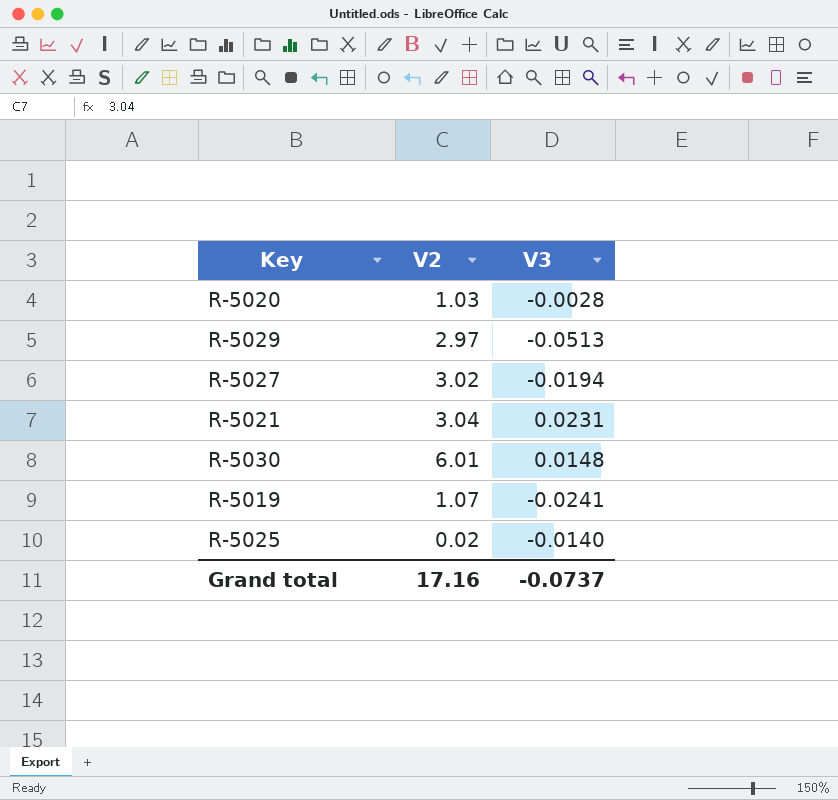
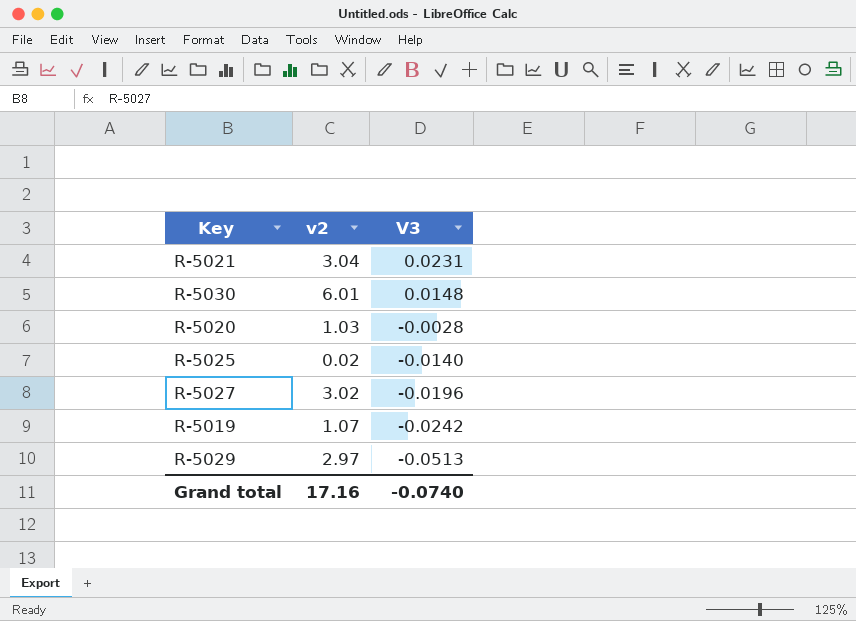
row order: none -> V3 descending
column name: V2 -> v2
R-5027 | V3: -0.0194 -> -0.0196
R-5019 | V3: -0.0241 -> -0.0242
Grand total | V3: -0.0737 -> -0.0740

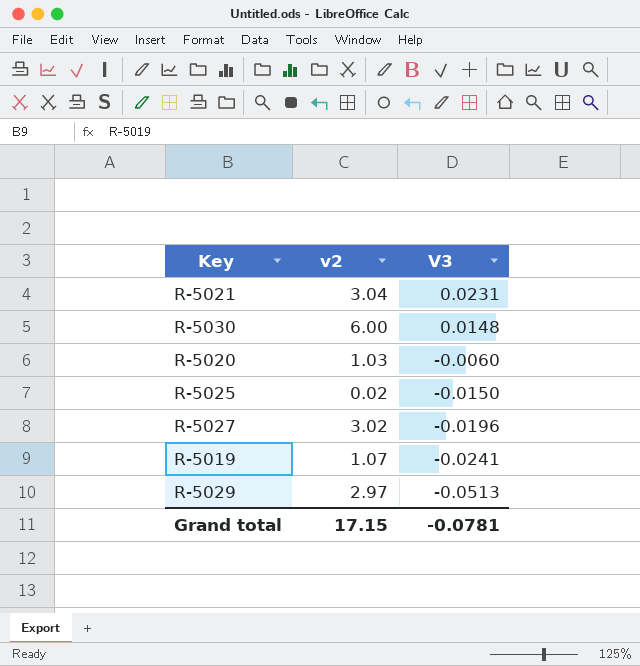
R-5030 | v2: 6.01 -> 6.00
R-5020 | V3: -0.0028 -> -0.0060
R-5025 | V3: -0.0140 -> -0.0150
R-5019 | V3: -0.0242 -> -0.0241
Grand total | v2: 17.16 -> 17.15
Grand total | V3: -0.0740 -> -0.0781

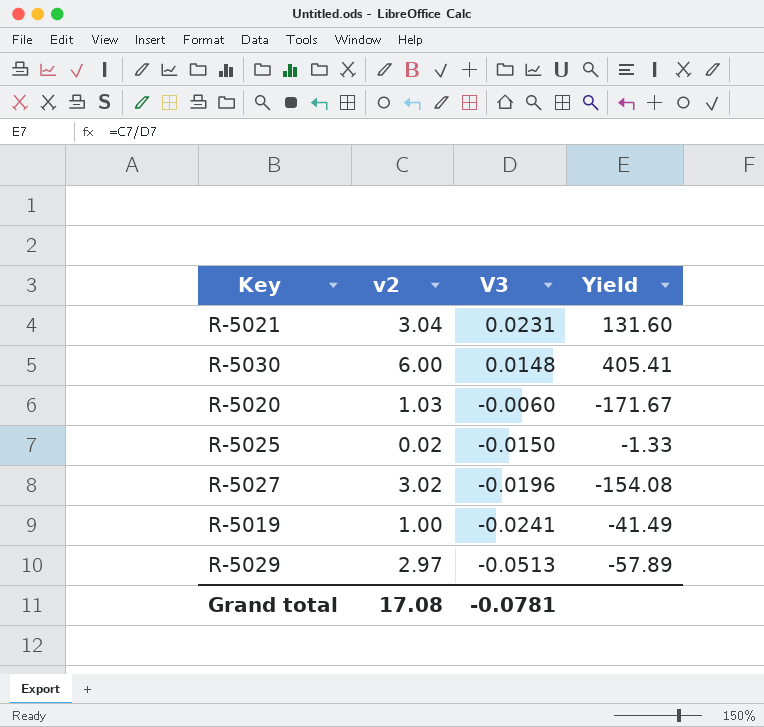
column Yield | formula: none -> [v2] / [V3]
R-5019 | v2: 1.07 -> 1.00
Grand total | v2: 17.15 -> 17.08

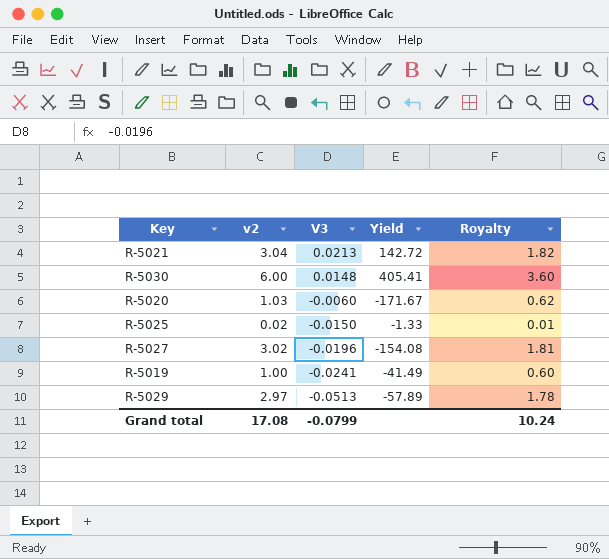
column Royalty | formula: none -> [v2] * 0.6
R-5021 | V3: 0.0231 -> 0.0213
R-5021 | Yield: 131.60 -> 142.72
Grand total | V3: -0.0781 -> -0.0799

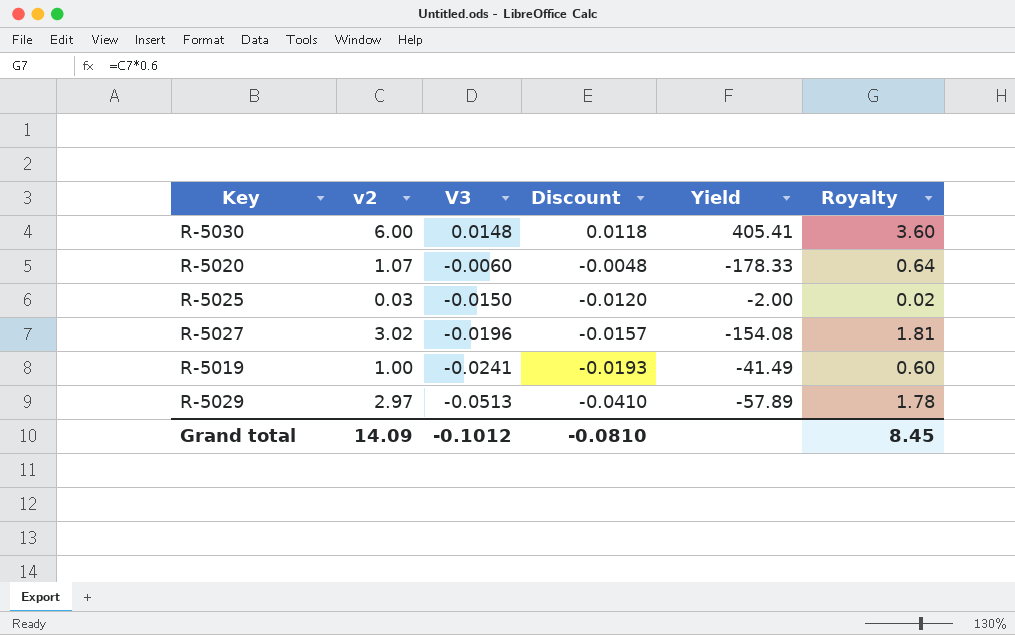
column Discount | formula: none -> [V3] * 0.8
row R-5021: 3.04 | 0.0213 | 142.72 | 1.82 -> none
R-5020 | v2: 1.03 -> 1.07
R-5020 | Yield: -171.67 -> -178.33
R-5020 | Royalty: 0.62 -> 0.64
R-5025 | v2: 0.02 -> 0.03
R-5025 | Yield: -1.33 -> -2.00
R-5025 | Royalty: 0.01 -> 0.02
Grand total | v2: 17.08 -> 14.09
Grand total | V3: -0.0799 -> -0.1012
Grand total | Royalty: 10.24 -> 8.45

